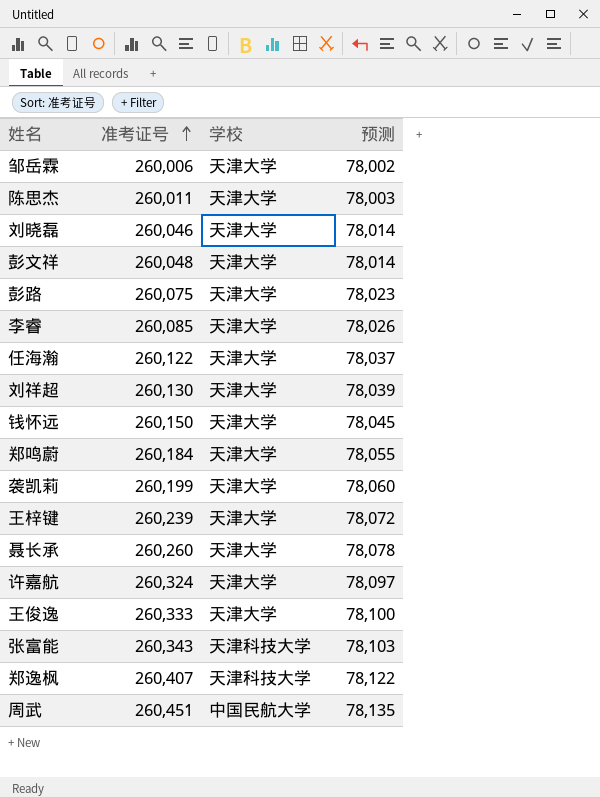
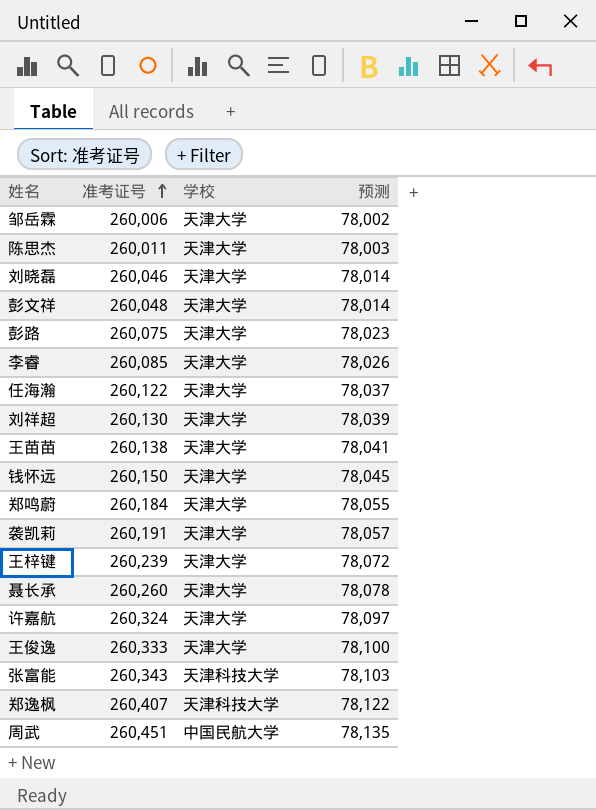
row 王苗苗: none -> 260,138 | 天津大学 | 78,041
袭凯莉 | 准考证号: 260,199 -> 260,191
袭凯莉 | 预测: 78,060 -> 78,057

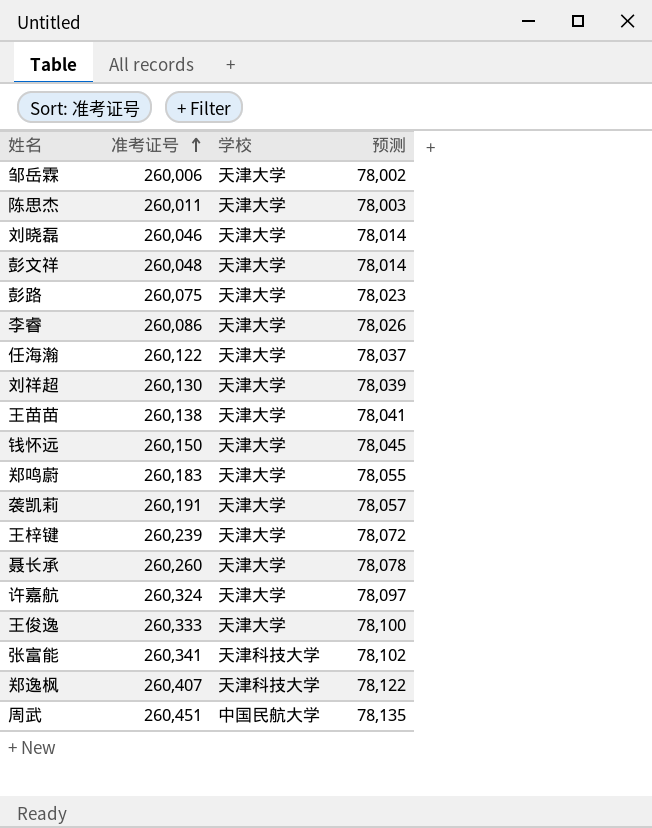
李睿 | 准考证号: 260,085 -> 260,086
郑鸣蔚 | 准考证号: 260,184 -> 260,183
张富能 | 准考证号: 260,343 -> 260,341
张富能 | 预测: 78,103 -> 78,102

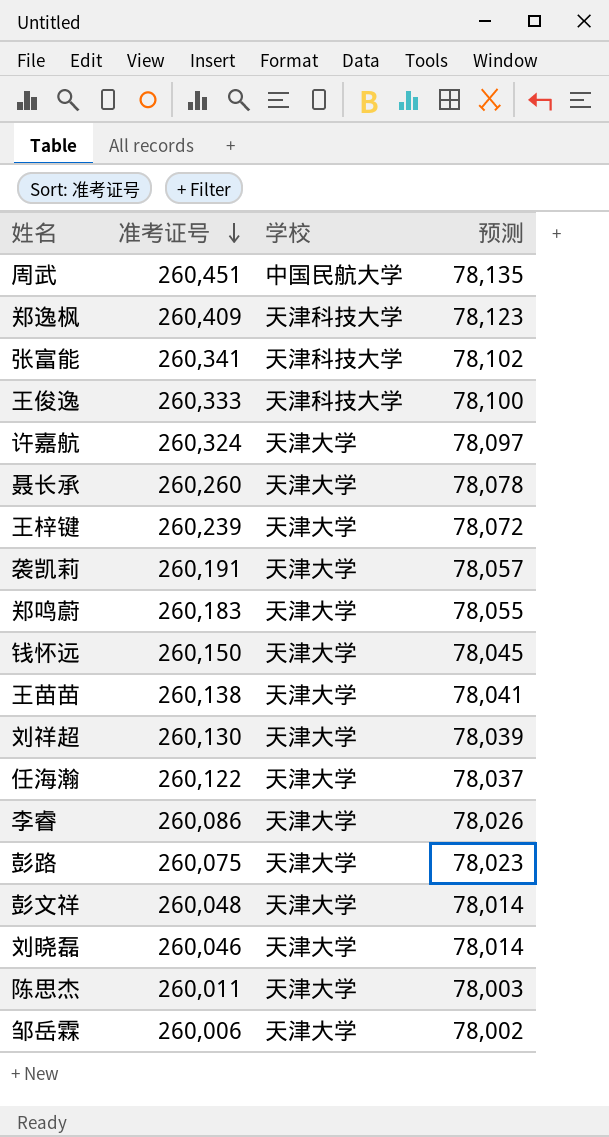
row order: 准考证号 ascending -> 准考证号 descending
郑逸枫 | 准考证号: 260,407 -> 260,409
郑逸枫 | 预测: 78,122 -> 78,123
王俊逸 | 学校: 天津大学 -> 天津科技大学

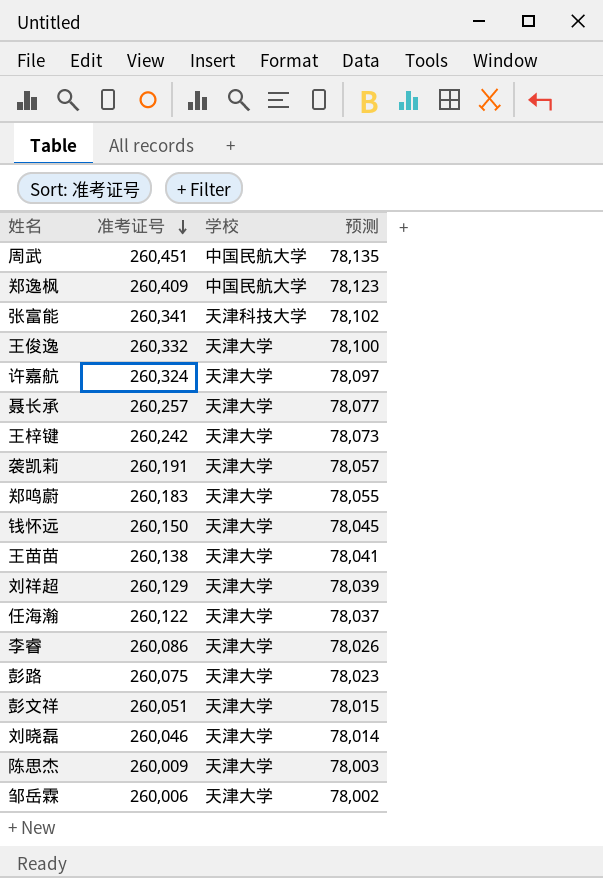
郑逸枫 | 学校: 天津科技大学 -> 中国民航大学
王俊逸 | 准考证号: 260,333 -> 260,332
王俊逸 | 学校: 天津科技大学 -> 天津大学
聂长承 | 准考证号: 260,260 -> 260,257
聂长承 | 预测: 78,078 -> 78,077
王梓键 | 准考证号: 260,239 -> 260,242
王梓键 | 预测: 78,072 -> 78,073
刘祥超 | 准考证号: 260,130 -> 260,129
彭文祥 | 准考证号: 260,048 -> 260,051
彭文祥 | 预测: 78,014 -> 78,015
陈思杰 | 准考证号: 260,011 -> 260,009

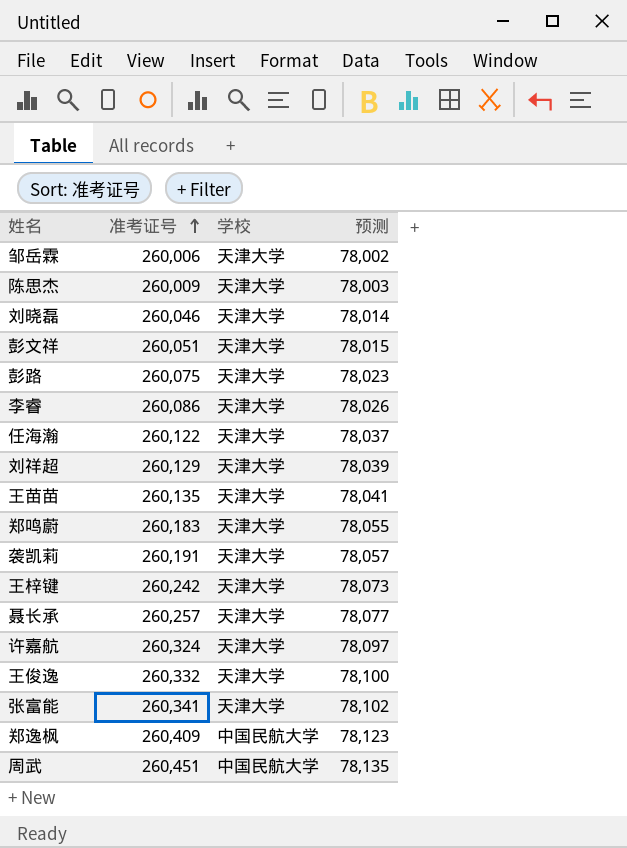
row order: 准考证号 descending -> 准考证号 ascending
row 钱怀远: 260,150 | 天津大学 | 78,045 -> none
王苗苗 | 准考证号: 260,138 -> 260,135
张富能 | 学校: 天津科技大学 -> 天津大学

